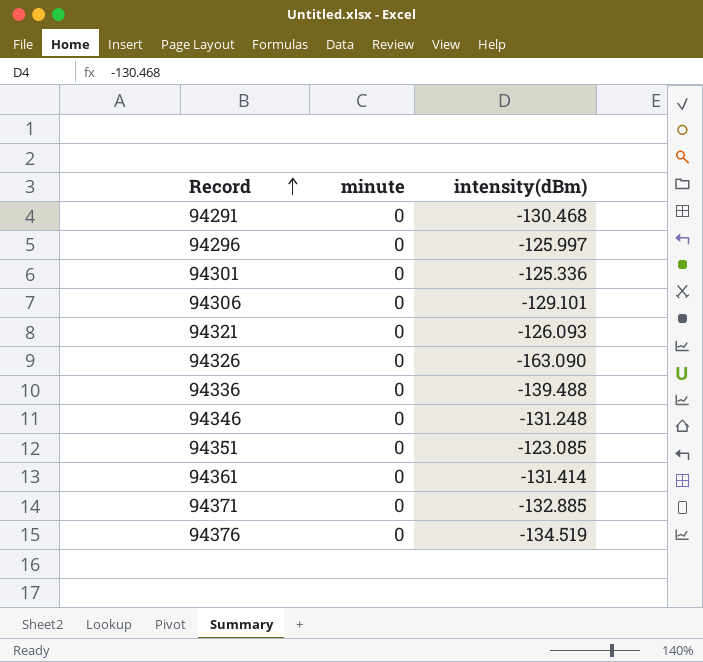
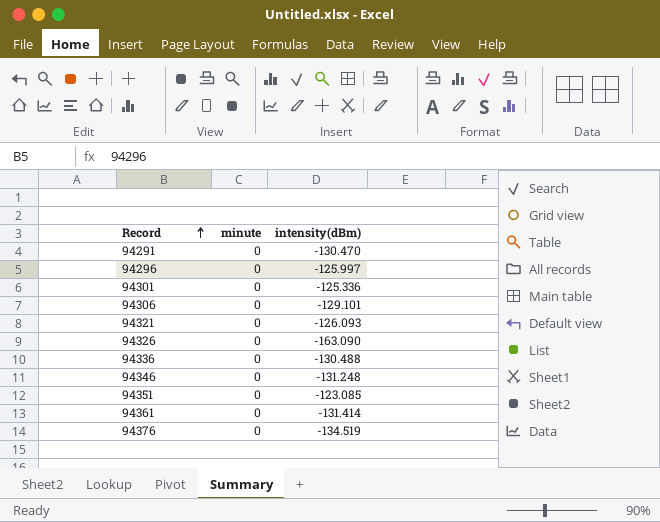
row 94371: 0 | -132.885 -> none
94291 | intensity(dBm): -130.468 -> -130.470
94336 | intensity(dBm): -139.488 -> -130.488

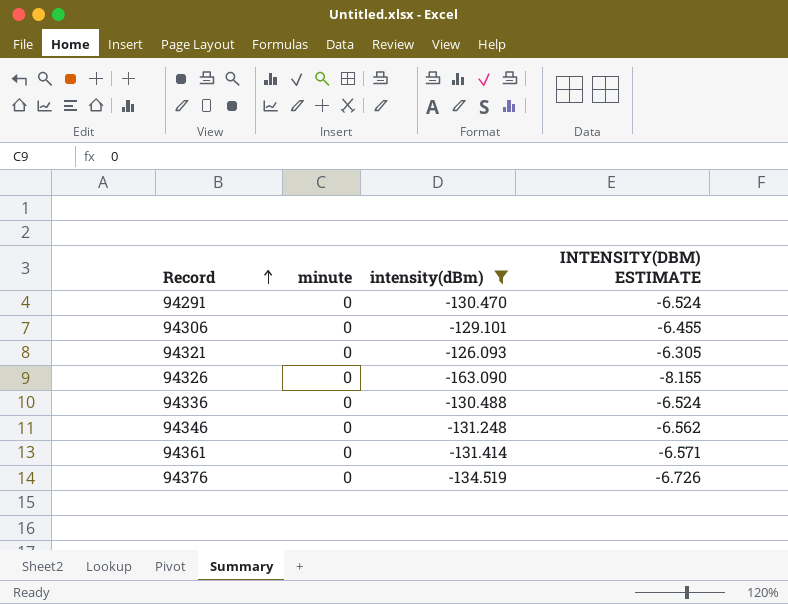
filter: none -> intensity(dBm) <= -126.093
column INTENSITY(DBM) ESTIMATE | formula: none -> [intensity(dBm)] * 0.05

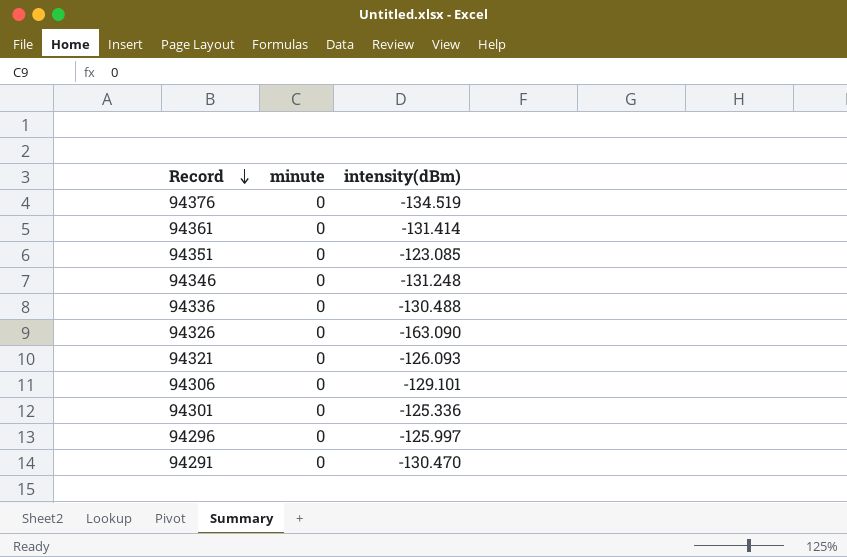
filter: intensity(dBm) <= -126.093 -> none
row order: Record ascending -> Record descending
column INTENSITY(DBM) ESTIMATE | formula: [intensity(dBm)] * 0.05 -> none

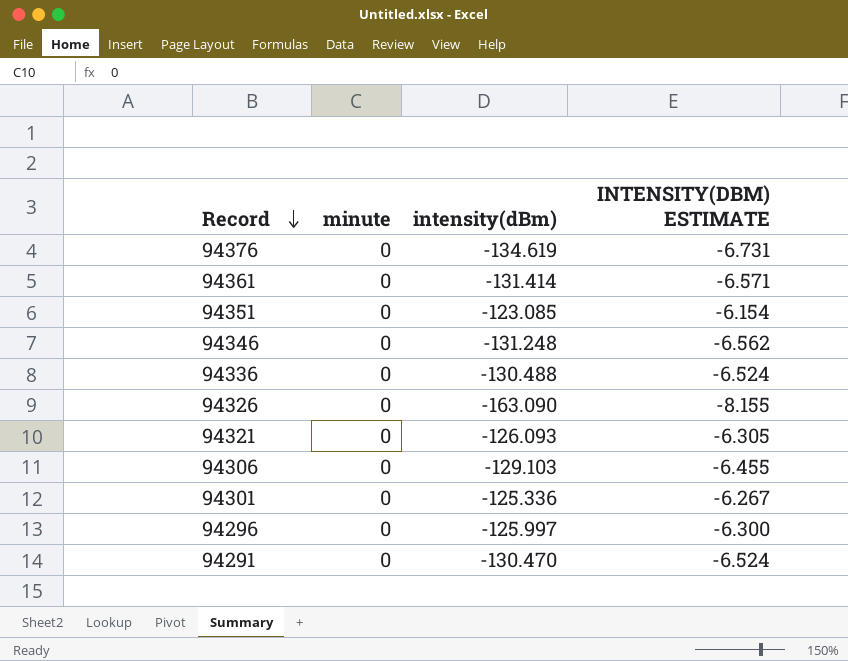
column INTENSITY(DBM) ESTIMATE | formula: none -> [intensity(dBm)] * 0.05
94376 | intensity(dBm): -134.519 -> -134.619
94306 | intensity(dBm): -129.101 -> -129.103

